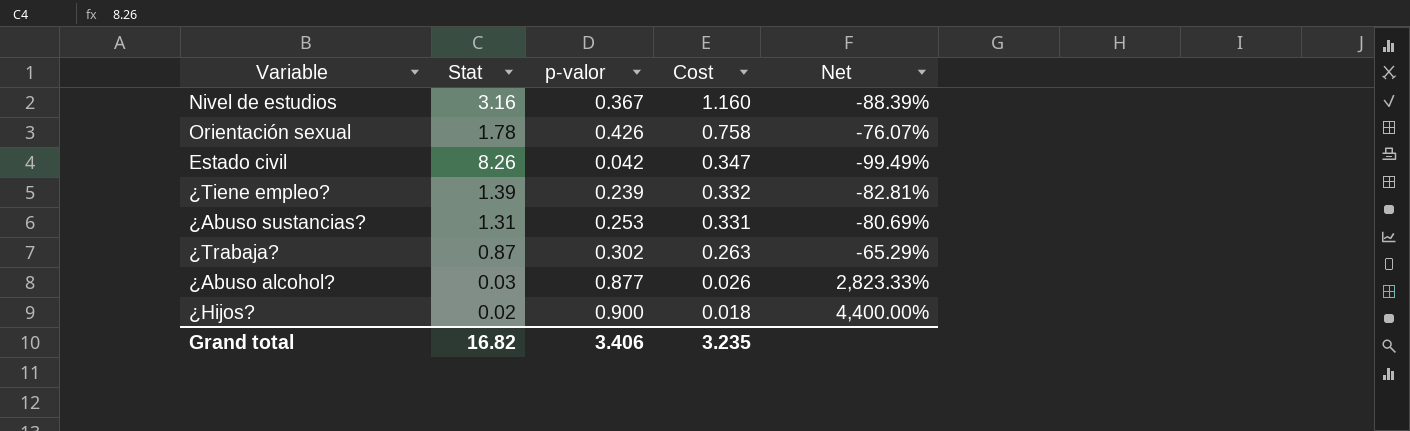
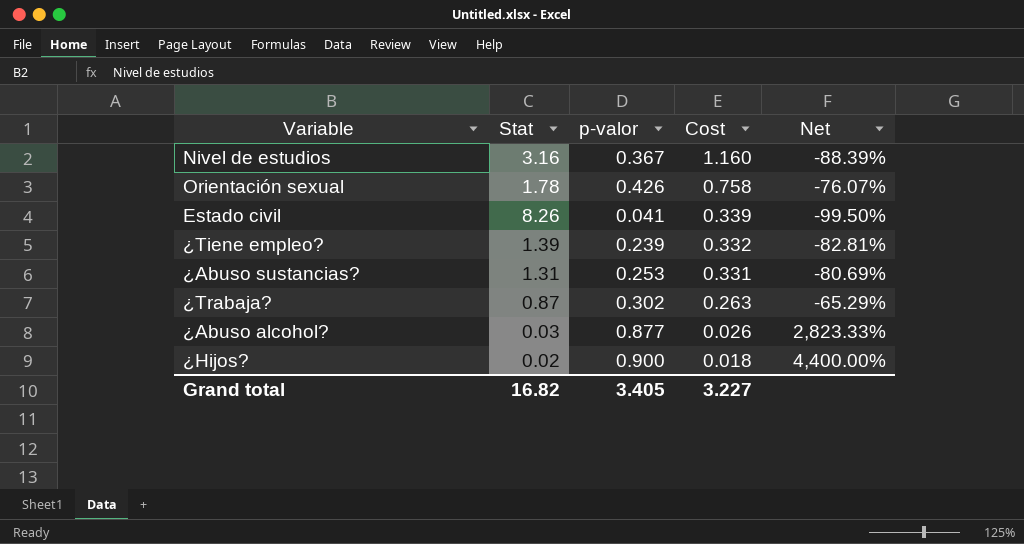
Estado civil | p-valor: 0.042 -> 0.041
Estado civil | Cost: 0.347 -> 0.339
Estado civil | Net: -99.49% -> -99.50%
Grand total | p-valor: 3.406 -> 3.405
Grand total | Cost: 3.235 -> 3.227

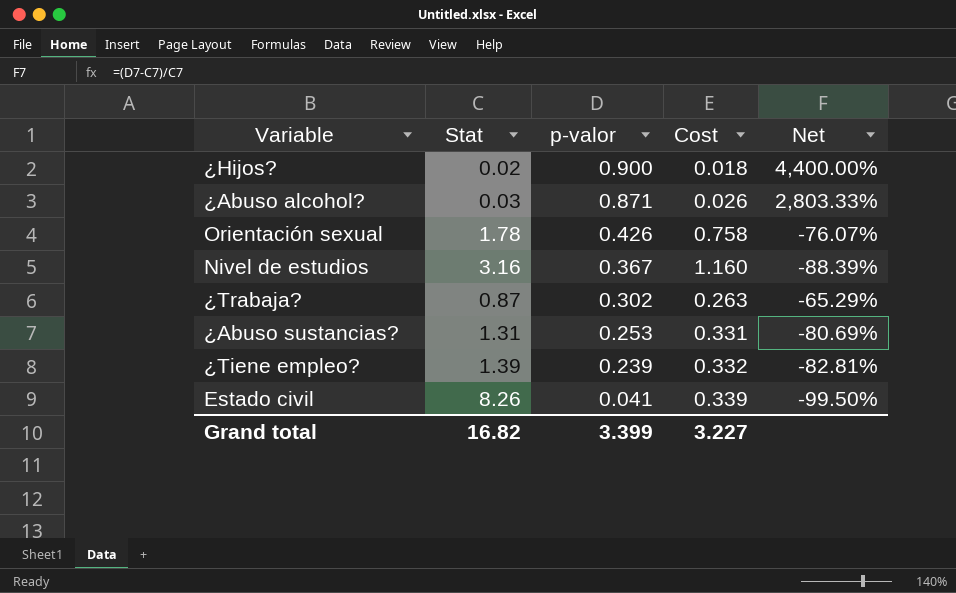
row order: Cost descending -> p-valor descending
¿Abuso alcohol? | p-valor: 0.877 -> 0.871
¿Abuso alcohol? | Net: 2,823.33% -> 2,803.33%
Grand total | p-valor: 3.405 -> 3.399

